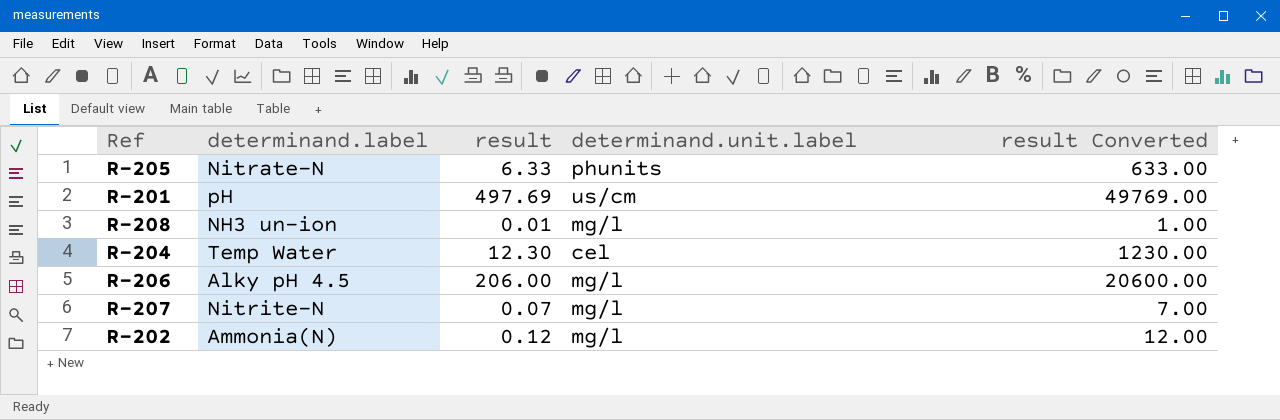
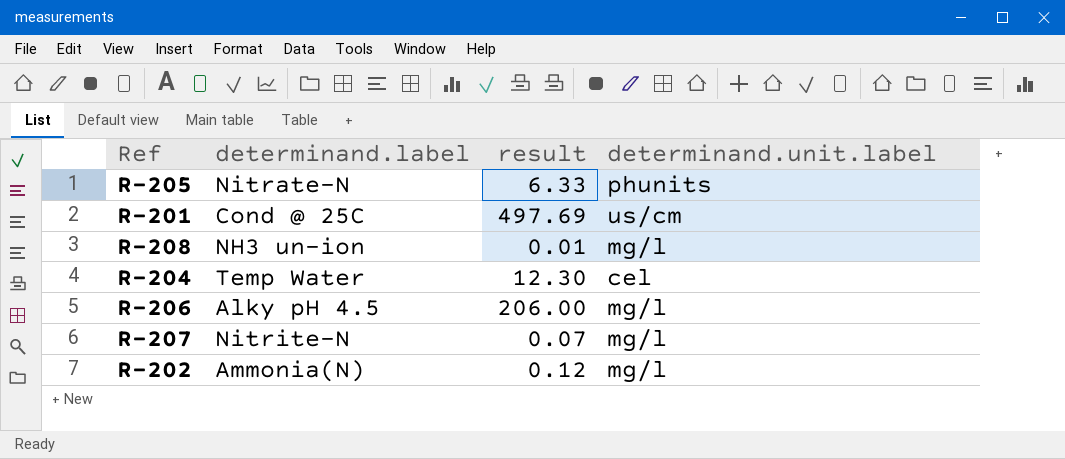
column result Converted | formula: [result] * 100 -> none
R-201 | determinand.label: pH -> Cond @ 25C

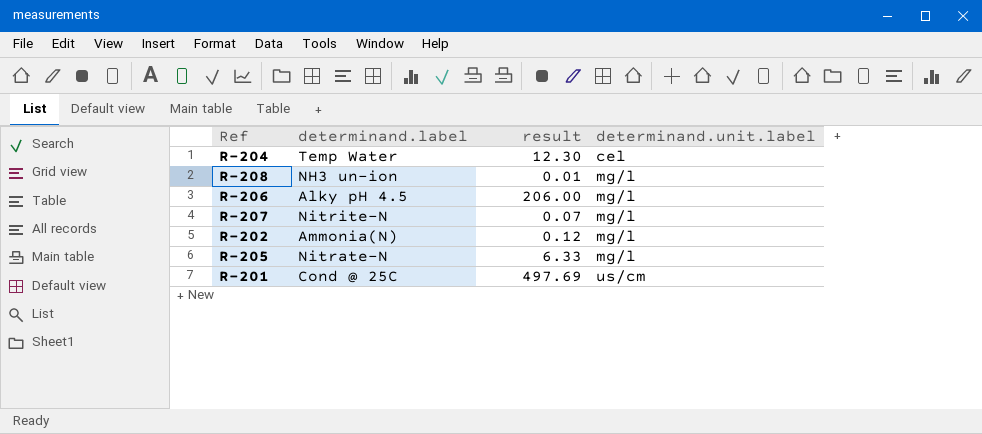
row order: none -> determinand.unit.label ascending
R-205 | determinand.unit.label: phunits -> mg/l

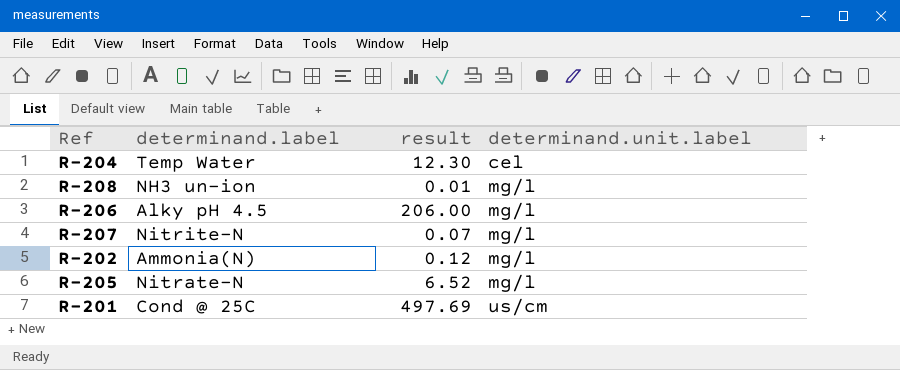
R-205 | result: 6.33 -> 6.52

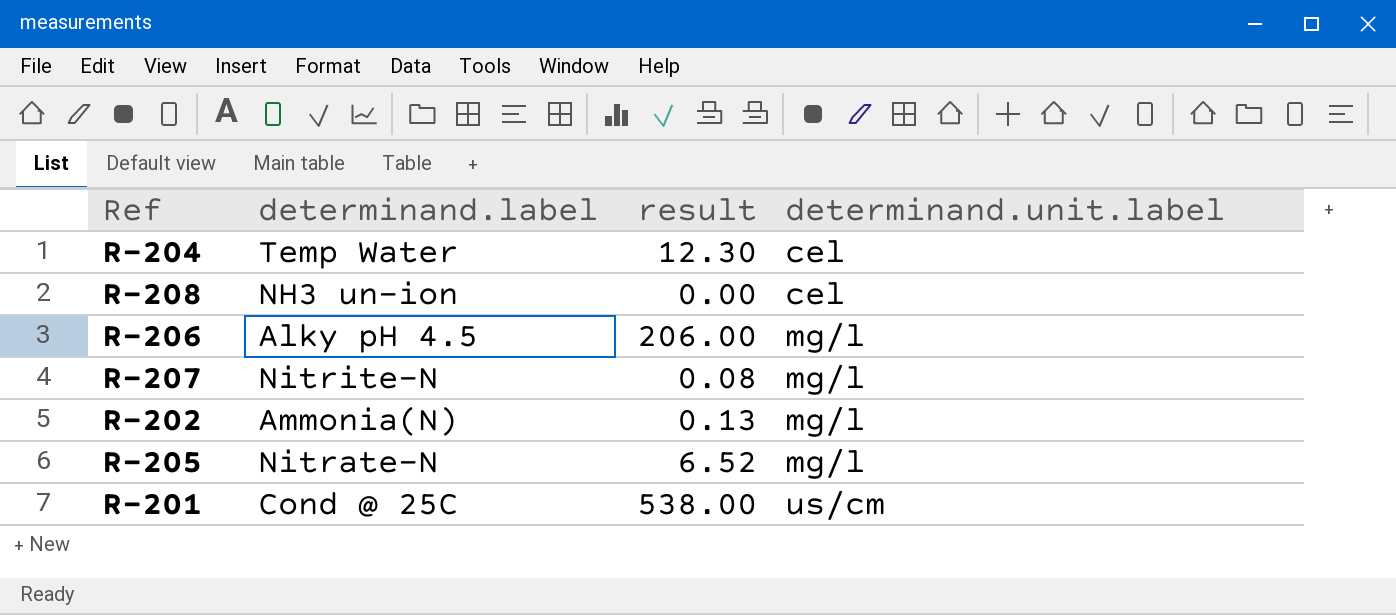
R-208 | result: 0.01 -> 0.00
R-208 | determinand.unit.label: mg/l -> cel
R-207 | result: 0.07 -> 0.08
R-202 | result: 0.12 -> 0.13
R-201 | result: 497.69 -> 538.00

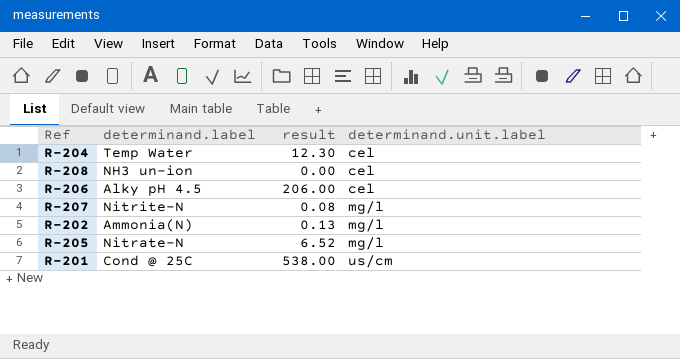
R-206 | determinand.unit.label: mg/l -> cel

